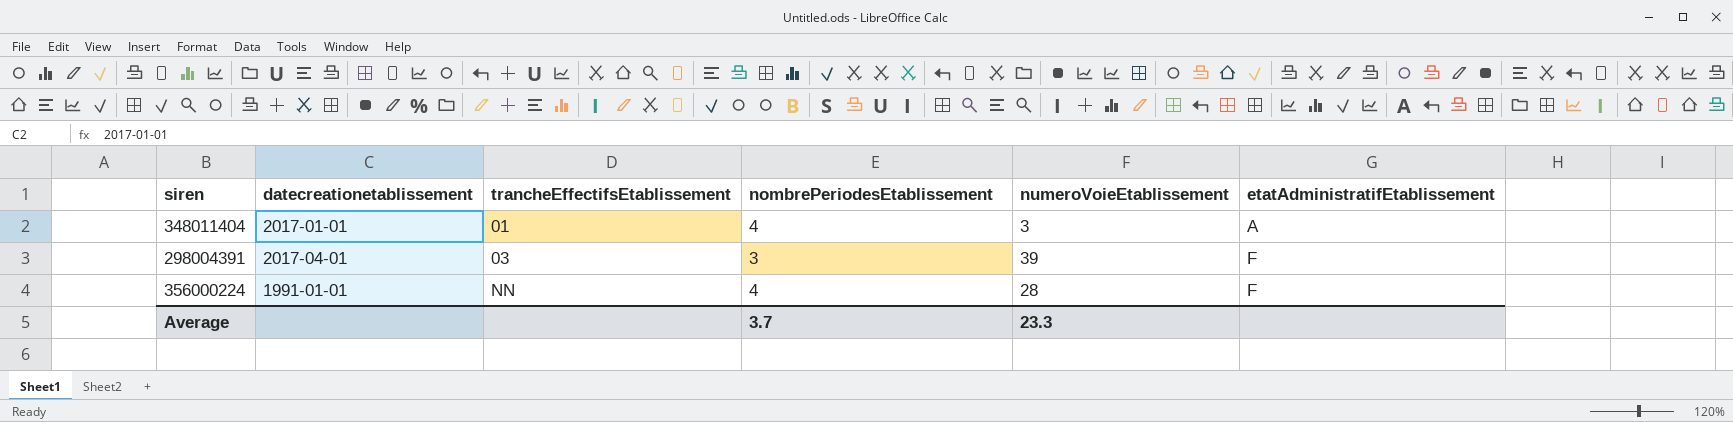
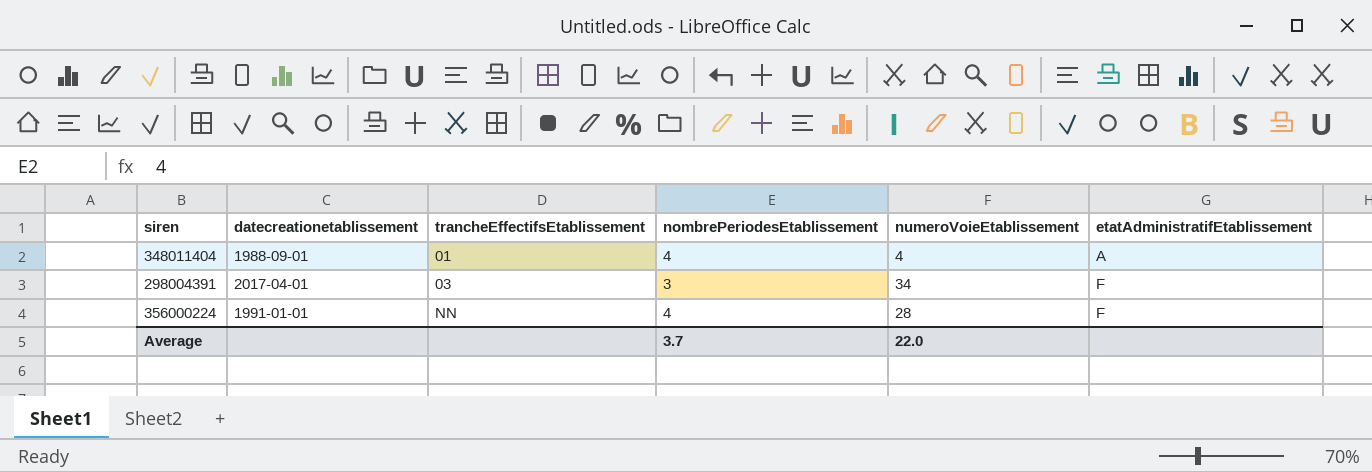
348011404 | datecreationetablissement: 2017-01-01 -> 1988-09-01
348011404 | numeroVoieEtablissement: 3 -> 4
298004391 | numeroVoieEtablissement: 39 -> 34
Average | numeroVoieEtablissement: 23.3 -> 22.0

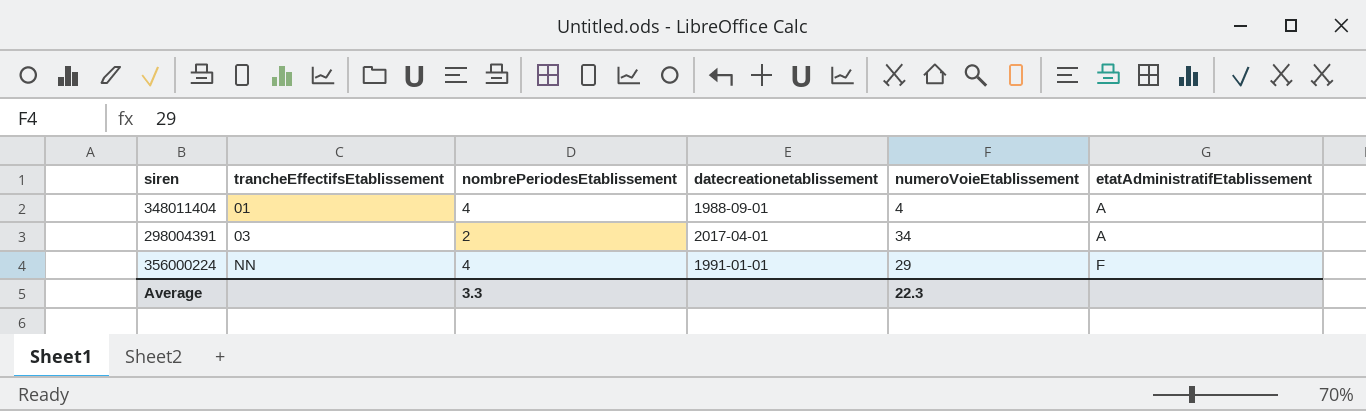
column datecreationetablissement | position: 2 -> 4
298004391 | nombrePeriodesEtablissement: 3 -> 2
298004391 | etatAdministratifEtablissement: F -> A
356000224 | numeroVoieEtablissement: 28 -> 29
Average | nombrePeriodesEtablissement: 3.7 -> 3.3
Average | numeroVoieEtablissement: 22.0 -> 22.3

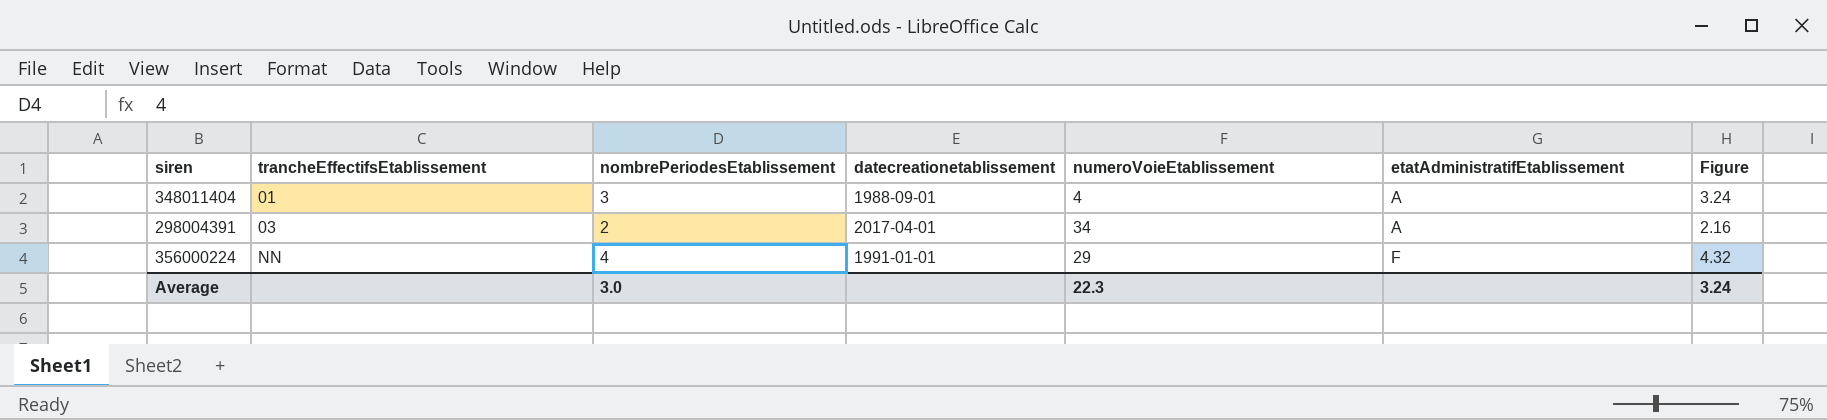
column Figure | formula: none -> [nombrePeriodesEtablissement] * 1.08
348011404 | nombrePeriodesEtablissement: 4 -> 3
Average | nombrePeriodesEtablissement: 3.3 -> 3.0

